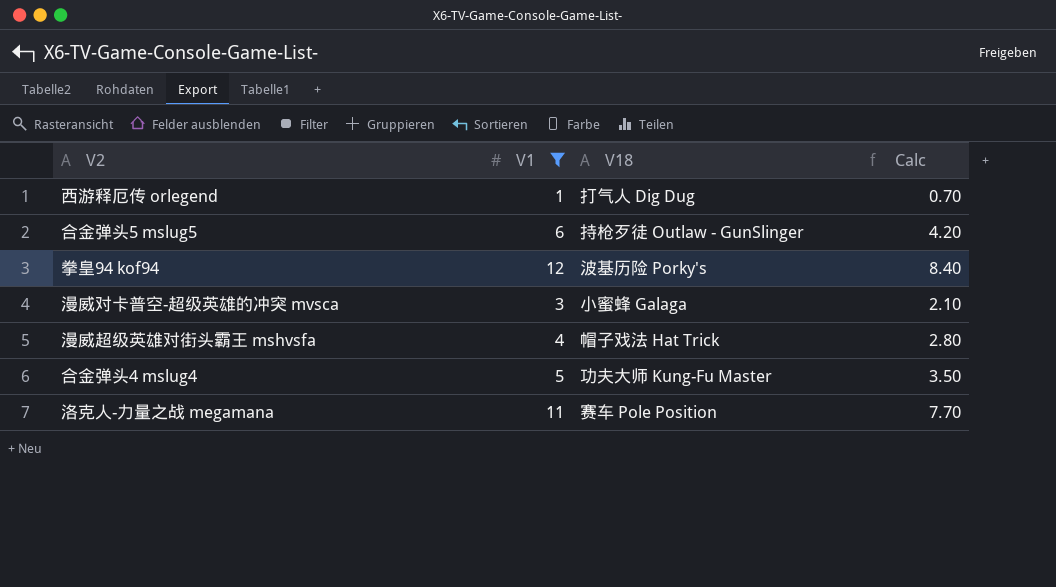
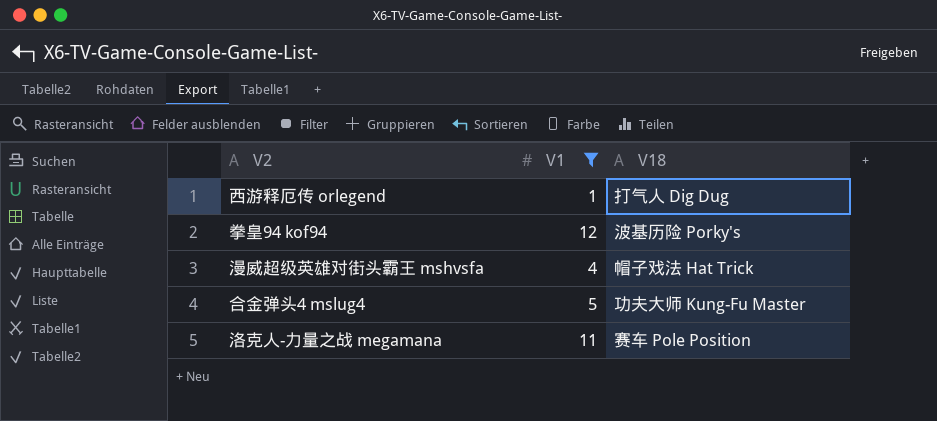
column Calc | formula: [V1] * 0.7 -> none
row 合金弹头5 mslug5: 6 | 持枪歹徒 Outlaw - GunSlinger | 4.20 -> none
row 漫威对卡普空-超级英雄的冲突 mvsca: 3 | 小蜜蜂 Galaga | 2.10 -> none

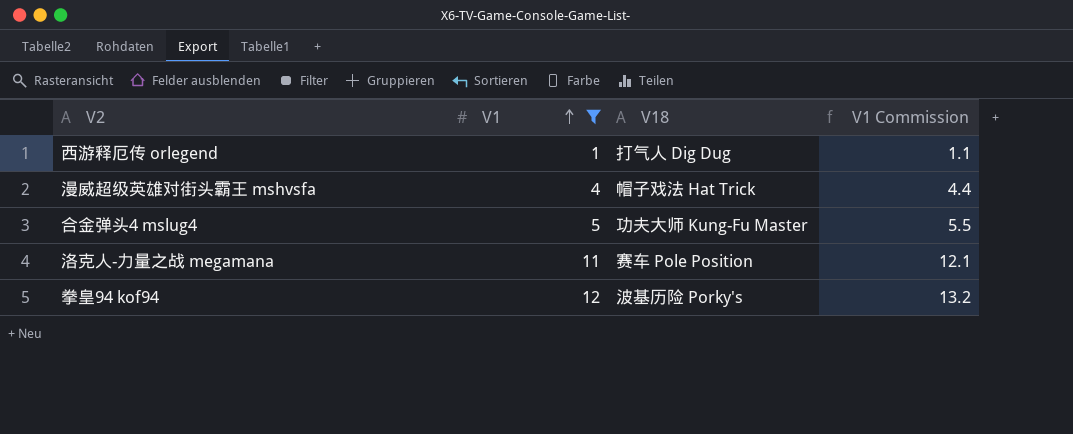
row order: none -> V1 ascending
column V1 Commission | formula: none -> [V1] * 1.1

